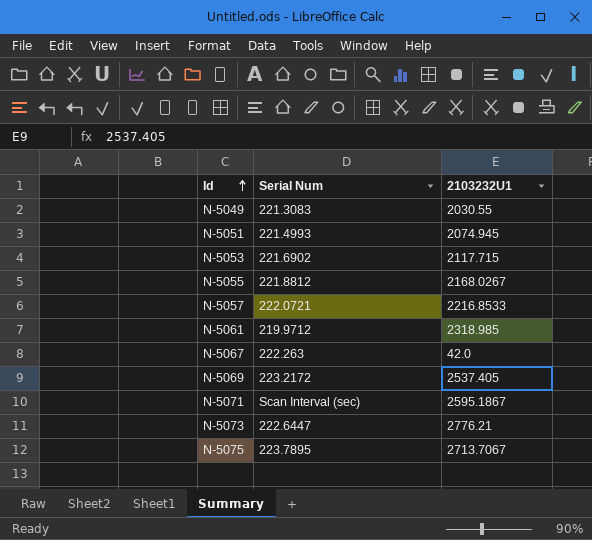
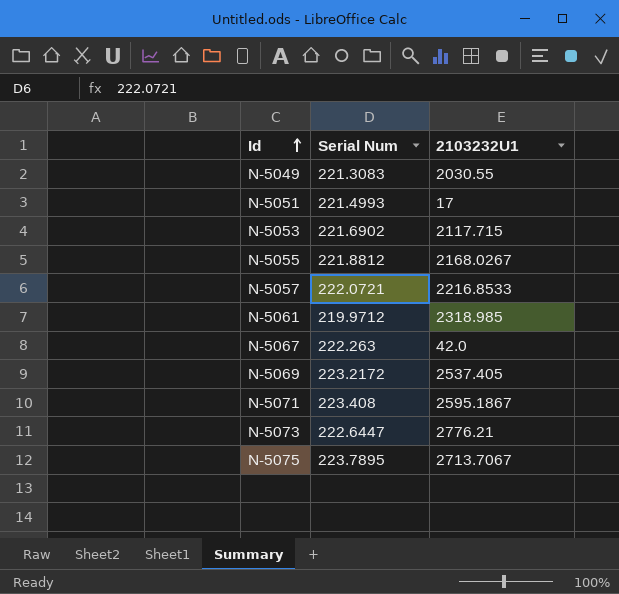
N-5051 | 2103232U1: 2074.945 -> 17
N-5071 | Serial Num: Scan Interval (sec) -> 223.408

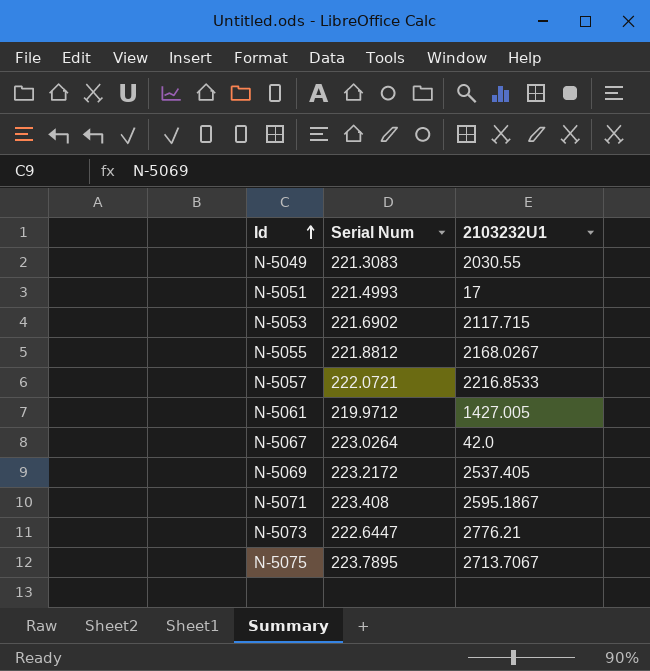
N-5061 | 2103232U1: 2318.985 -> 1427.005
N-5067 | Serial Num: 222.263 -> 223.0264

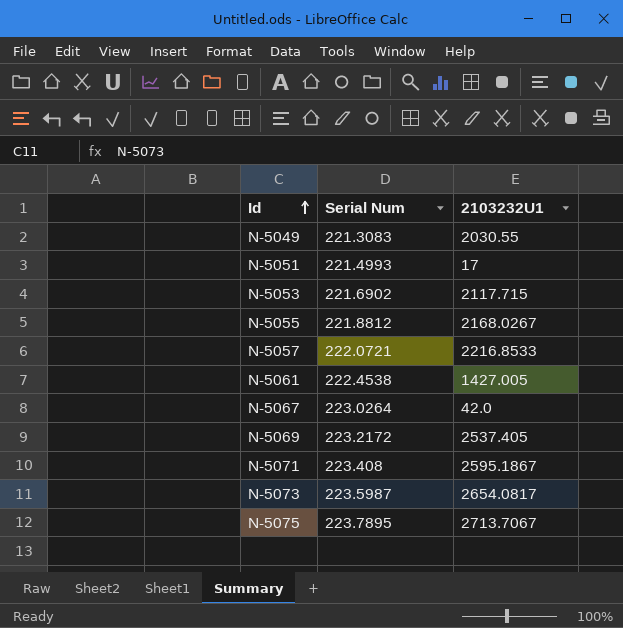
N-5061 | Serial Num: 219.9712 -> 222.4538
N-5073 | Serial Num: 222.6447 -> 223.5987
N-5073 | 2103232U1: 2776.21 -> 2654.0817

